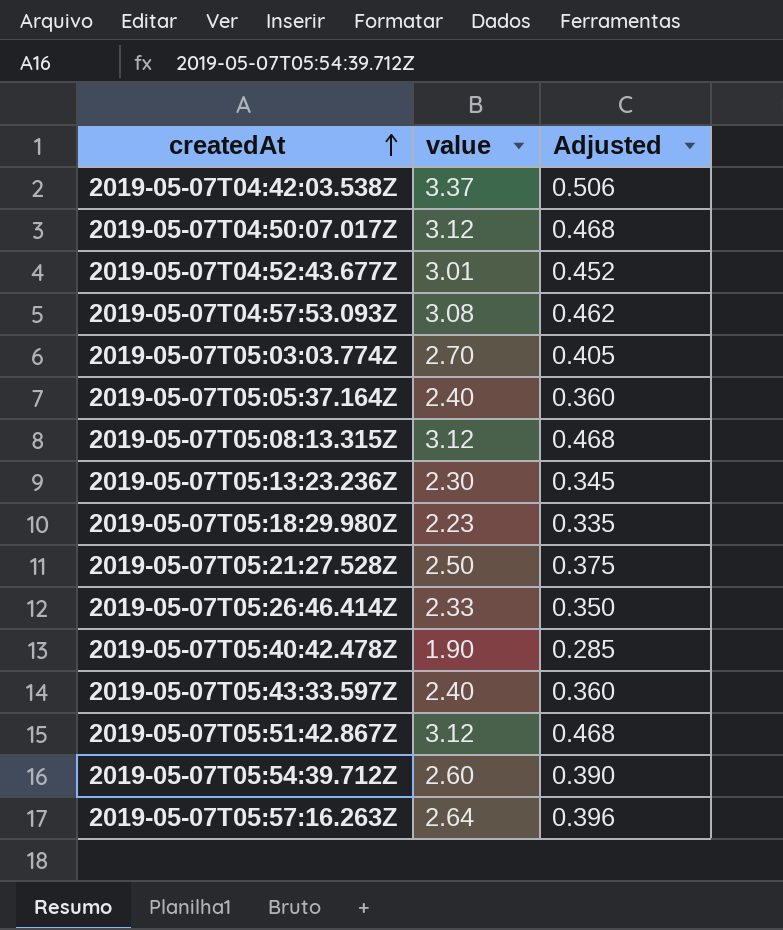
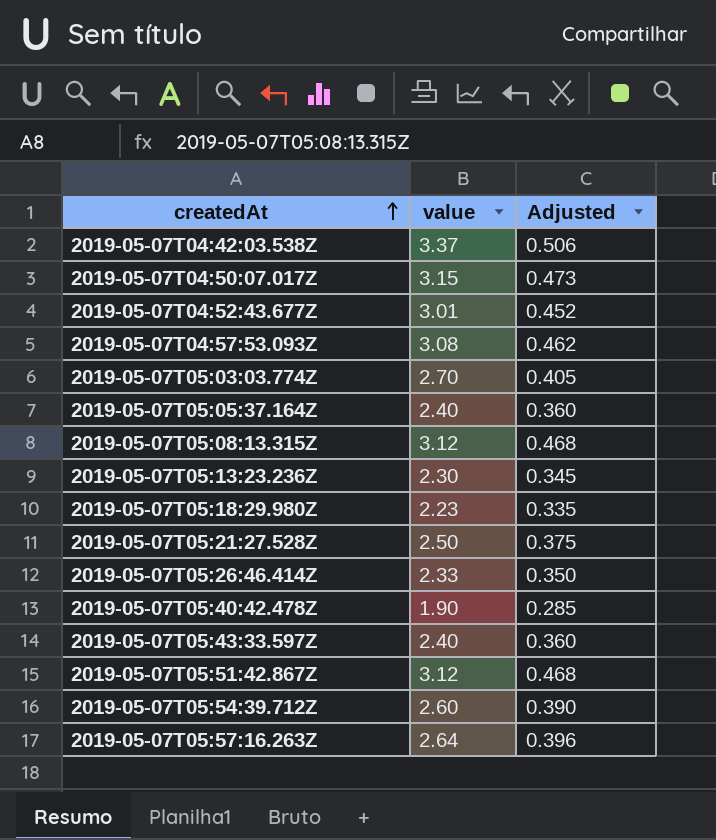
2019-05-07T04:50:07.017Z | value: 3.12 -> 3.15
2019-05-07T04:50:07.017Z | Adjusted: 0.468 -> 0.473

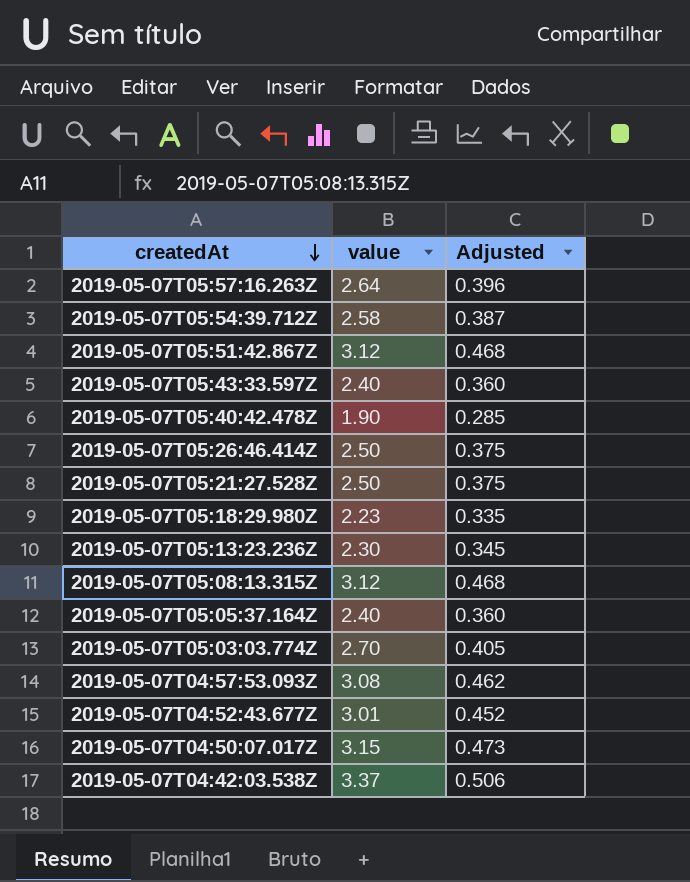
row order: createdAt ascending -> createdAt descending
2019-05-07T05:54:39.712Z | value: 2.60 -> 2.58
2019-05-07T05:54:39.712Z | Adjusted: 0.390 -> 0.387
2019-05-07T05:26:46.414Z | value: 2.33 -> 2.50
2019-05-07T05:26:46.414Z | Adjusted: 0.350 -> 0.375

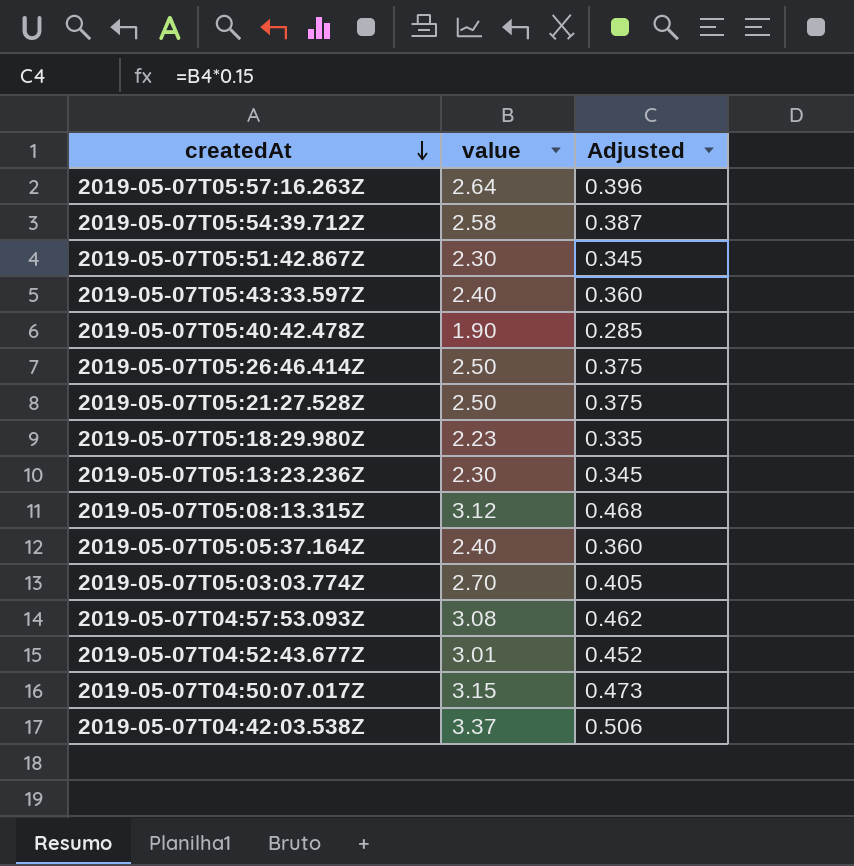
2019-05-07T05:51:42.867Z | value: 3.12 -> 2.30
2019-05-07T05:51:42.867Z | Adjusted: 0.468 -> 0.345

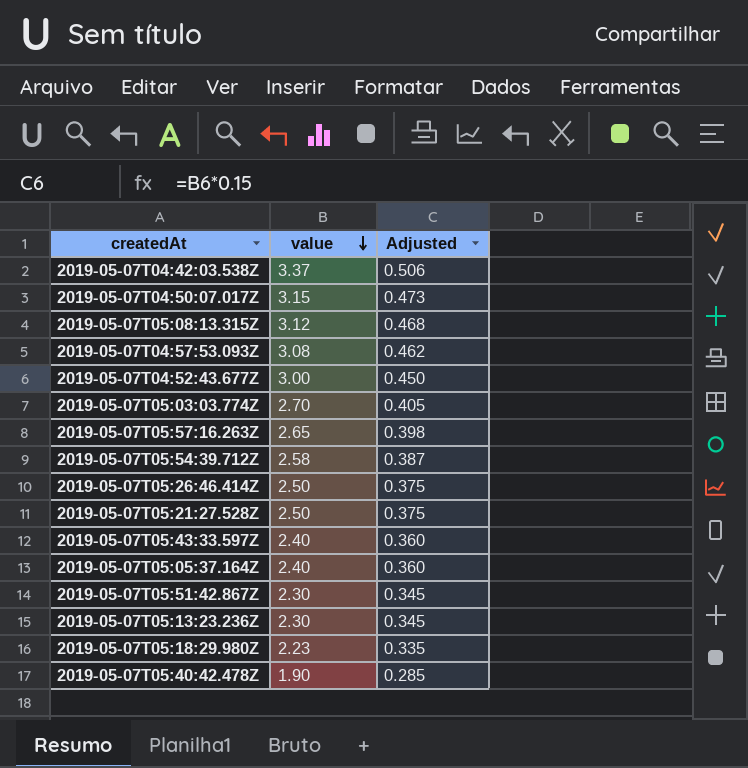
row order: createdAt descending -> value descending
2019-05-07T04:52:43.677Z | value: 3.01 -> 3.00
2019-05-07T04:52:43.677Z | Adjusted: 0.452 -> 0.450
2019-05-07T05:57:16.263Z | value: 2.64 -> 2.65
2019-05-07T05:57:16.263Z | Adjusted: 0.396 -> 0.398

